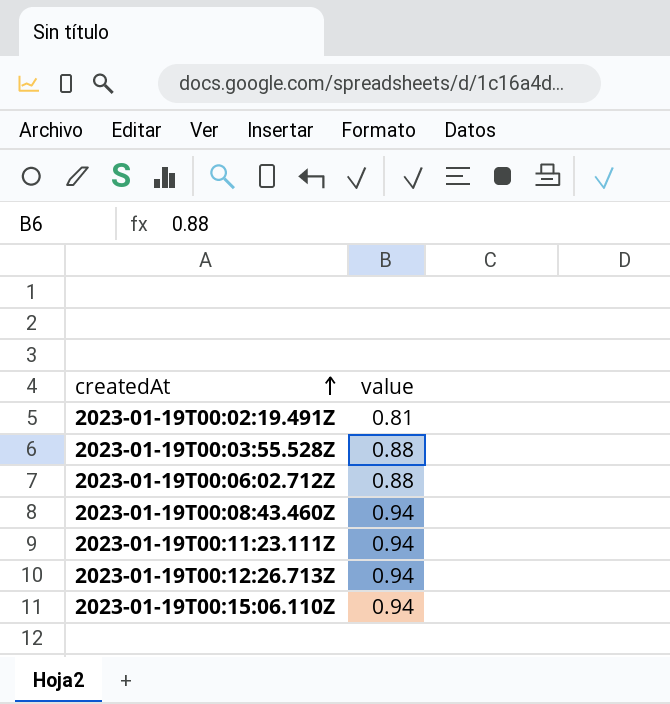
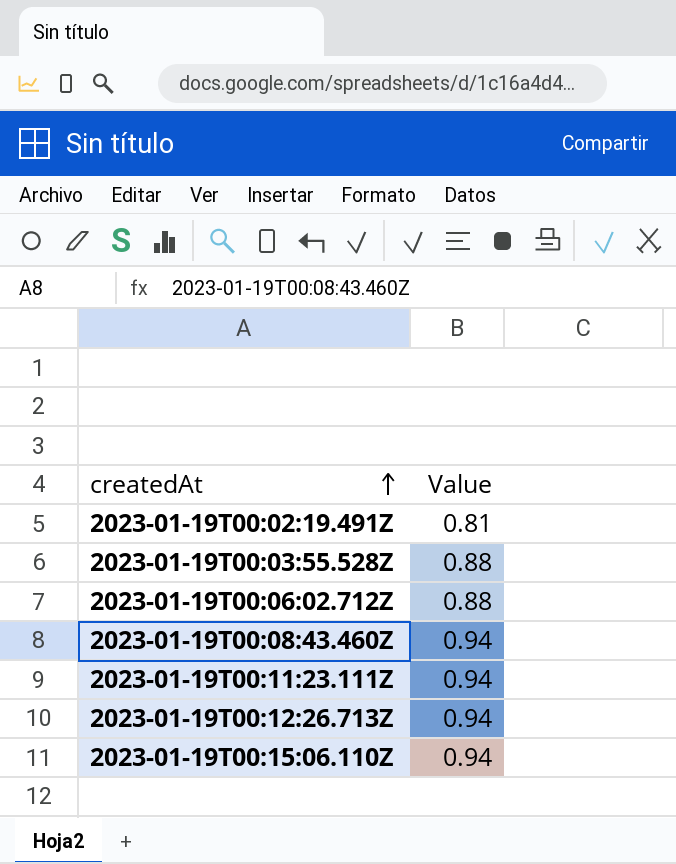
column name: value -> Value

